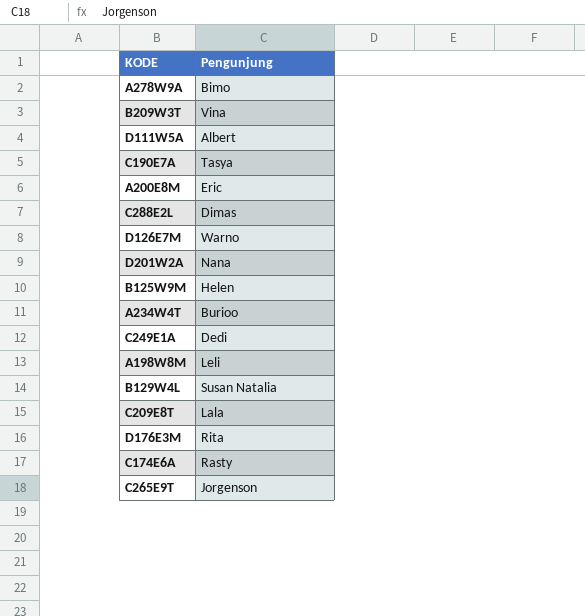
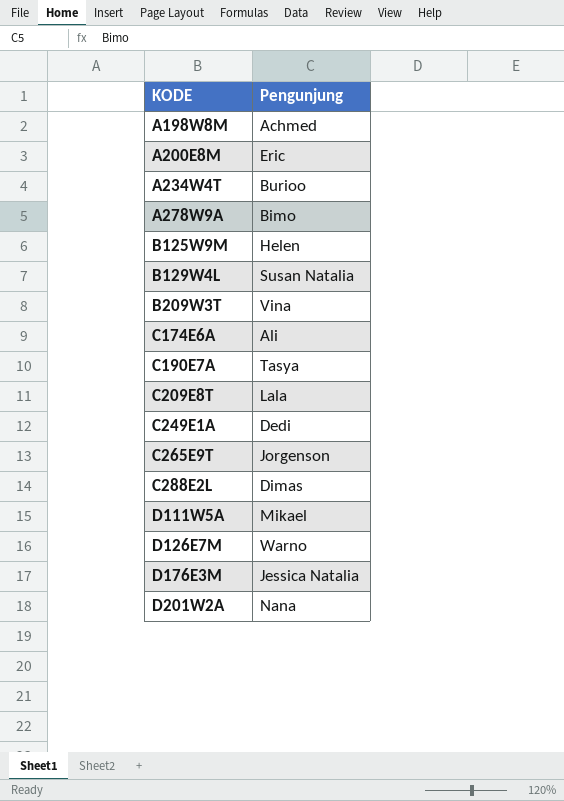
row order: none -> KODE ascending
A198W8M | Pengunjung: Leli -> Achmed
C174E6A | Pengunjung: Rasty -> Ali
D111W5A | Pengunjung: Albert -> Mikael
D176E3M | Pengunjung: Rita -> Jessica Natalia

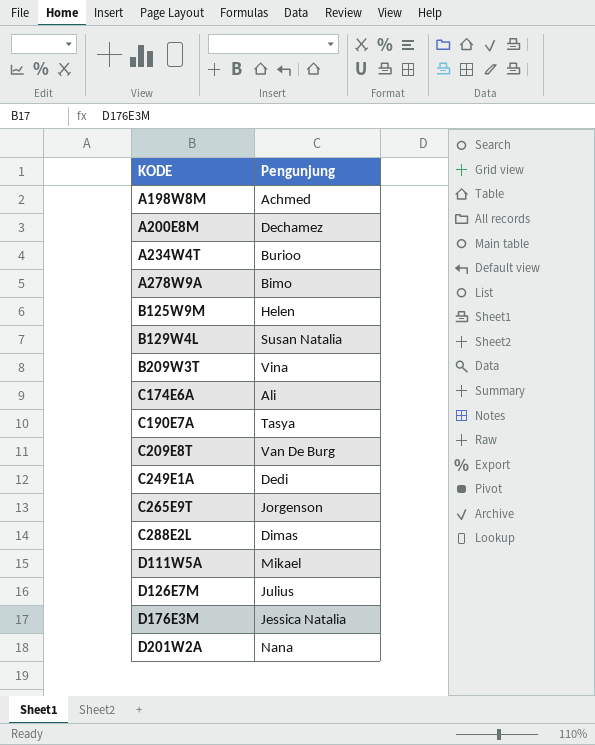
A200E8M | Pengunjung: Eric -> Dechamez
C209E8T | Pengunjung: Lala -> Van De Burg
D126E7M | Pengunjung: Warno -> Julius

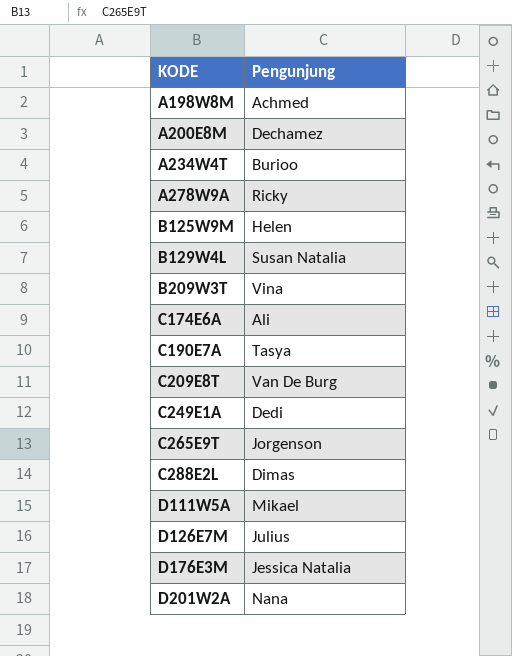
A278W9A | Pengunjung: Bimo -> Ricky

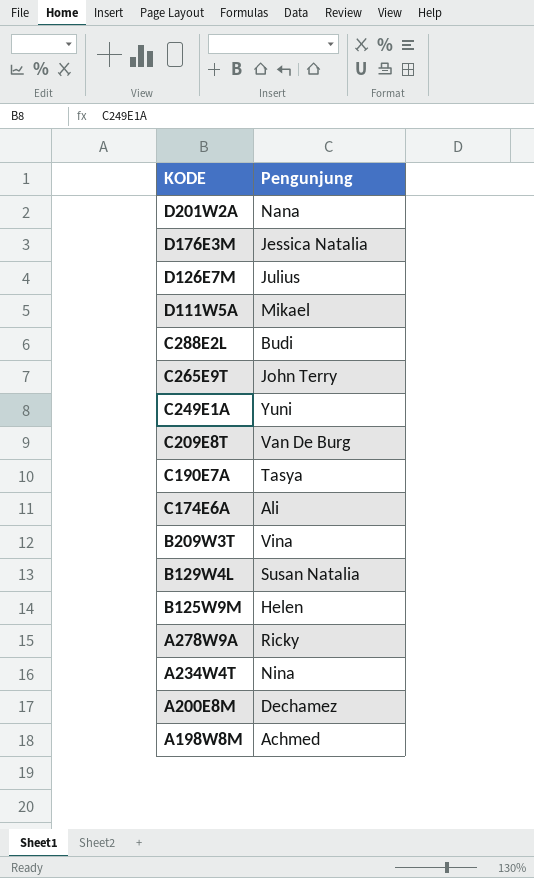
row order: KODE ascending -> KODE descending
C288E2L | Pengunjung: Dimas -> Budi
C265E9T | Pengunjung: Jorgenson -> John Terry
C249E1A | Pengunjung: Dedi -> Yuni
A234W4T | Pengunjung: Burioo -> Nina

